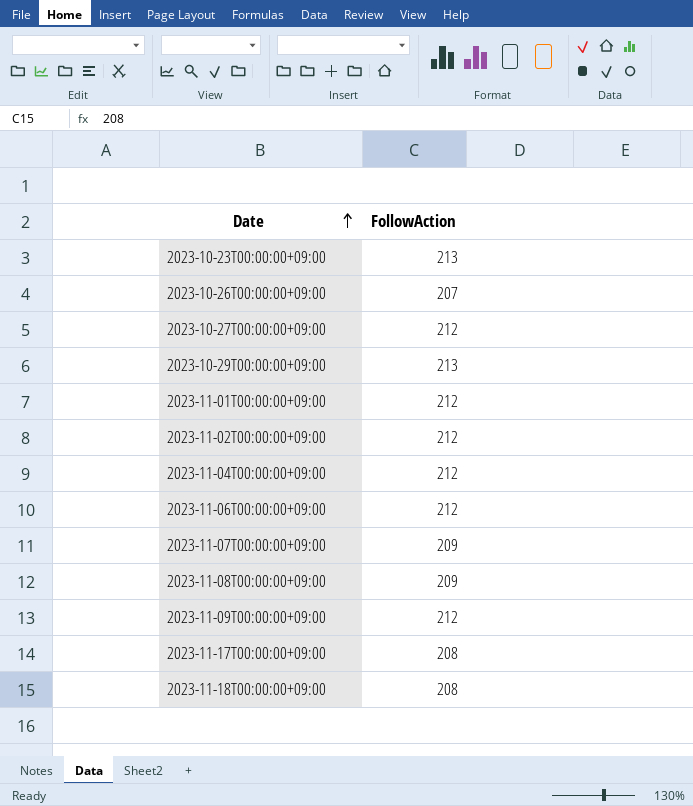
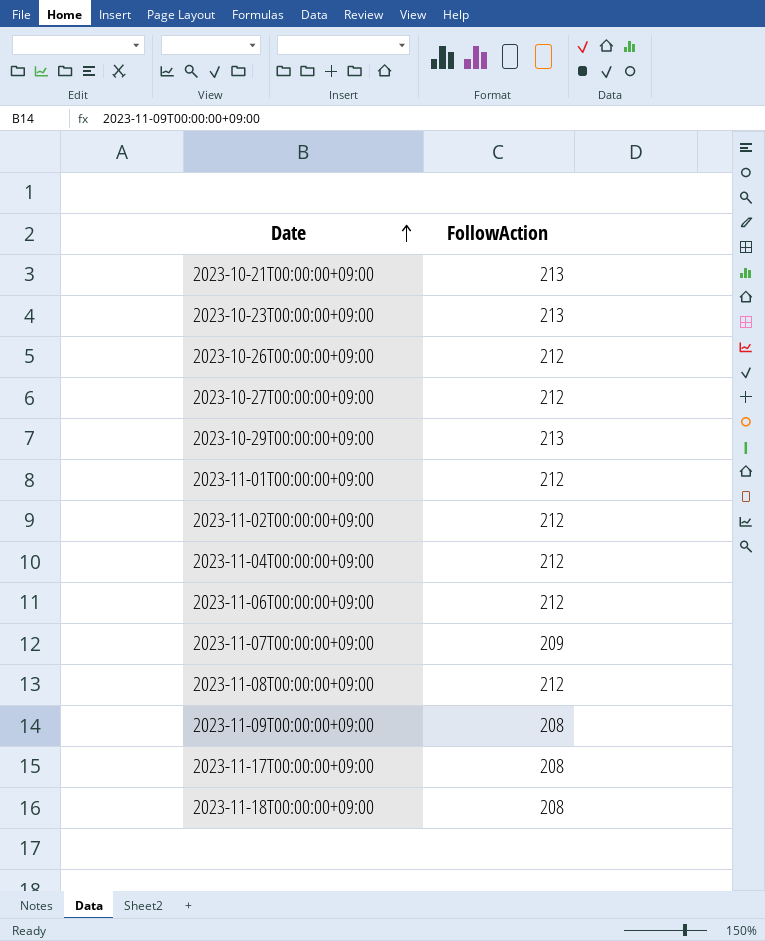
row 2023-10-21T00:00:00+09:00: none -> 213
2023-10-26T00:00:00+09:00 | FollowAction: 207 -> 212
2023-11-08T00:00:00+09:00 | FollowAction: 209 -> 212
2023-11-09T00:00:00+09:00 | FollowAction: 212 -> 208

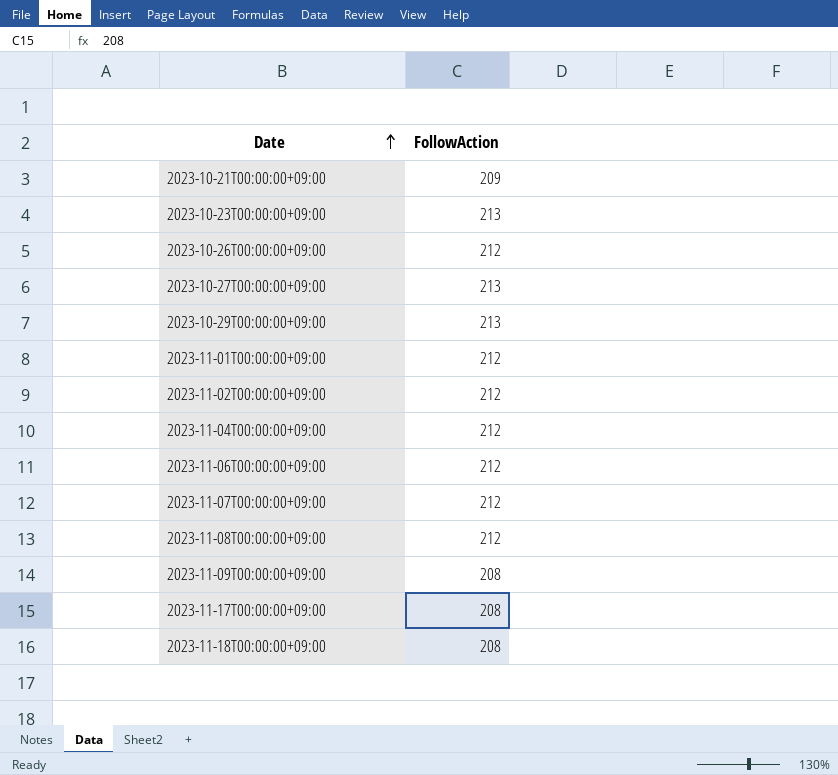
2023-10-21T00:00:00+09:00 | FollowAction: 213 -> 209
2023-10-27T00:00:00+09:00 | FollowAction: 212 -> 213
2023-11-07T00:00:00+09:00 | FollowAction: 209 -> 212

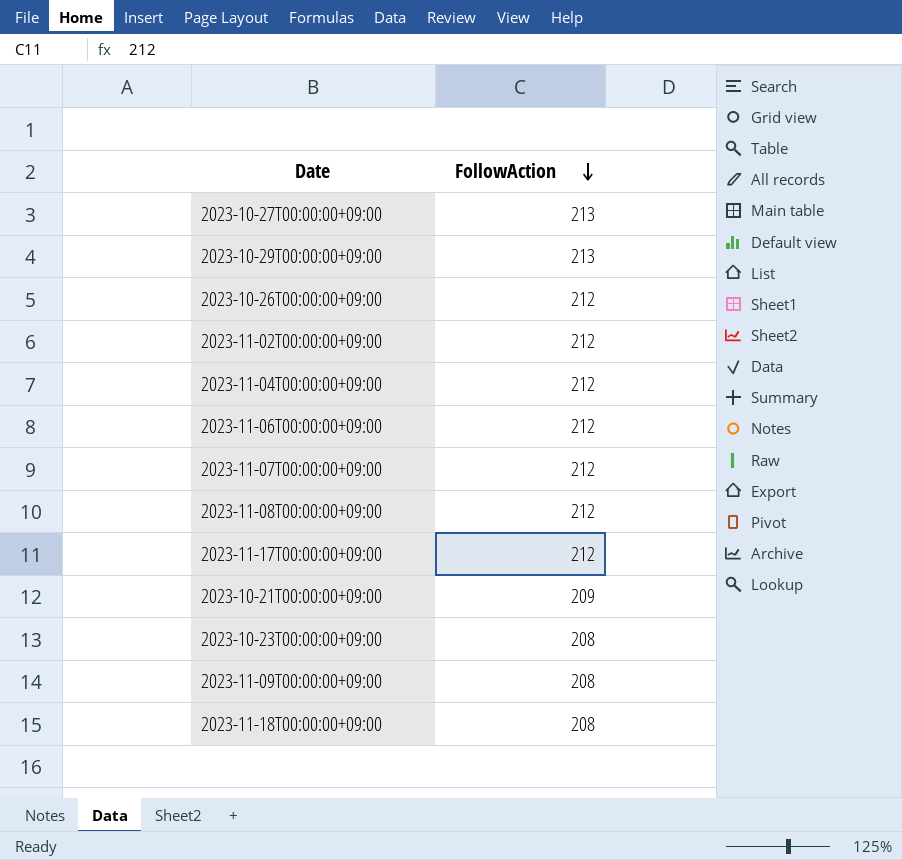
row order: Date ascending -> FollowAction descending
row 2023-11-01T00:00:00+09:00: 212 -> none
2023-11-17T00:00:00+09:00 | FollowAction: 208 -> 212
2023-10-23T00:00:00+09:00 | FollowAction: 213 -> 208

